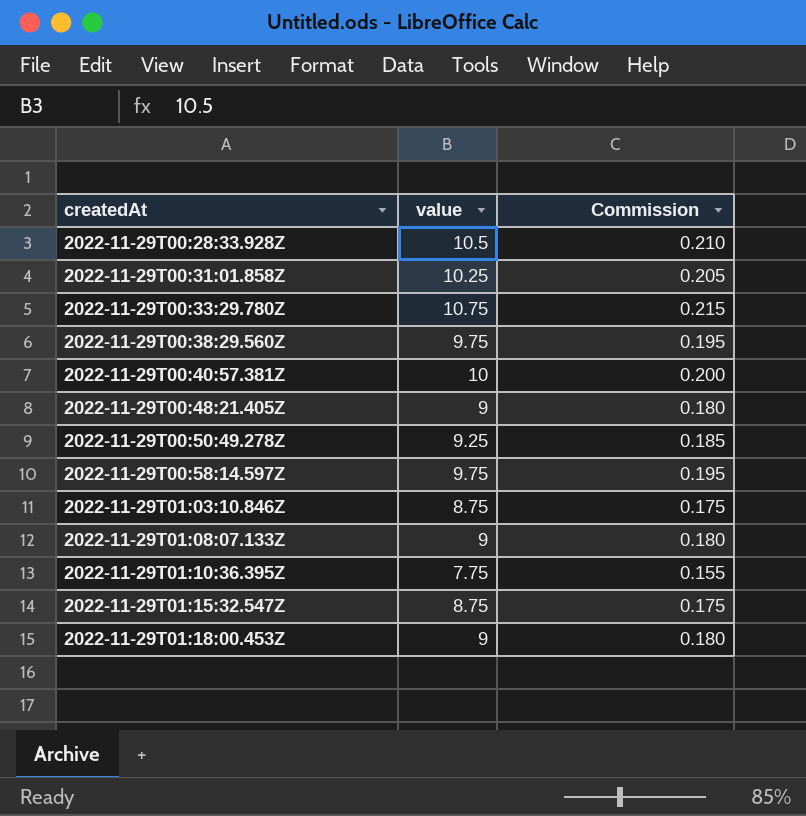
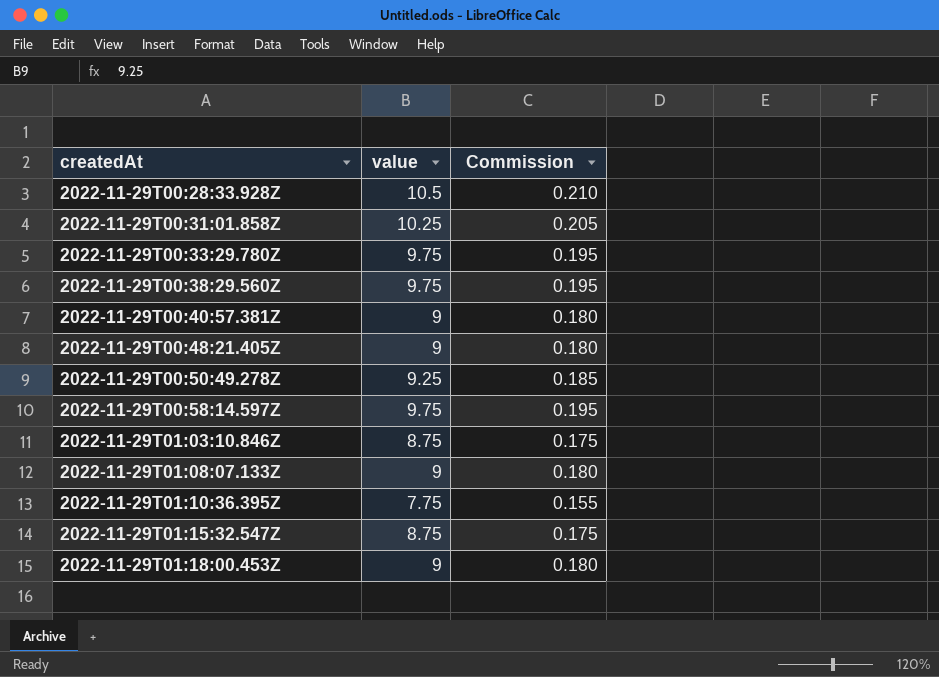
2022-11-29T00:33:29.780Z | value: 10.75 -> 9.75
2022-11-29T00:33:29.780Z | Commission: 0.215 -> 0.195
2022-11-29T00:40:57.381Z | value: 10 -> 9
2022-11-29T00:40:57.381Z | Commission: 0.200 -> 0.180

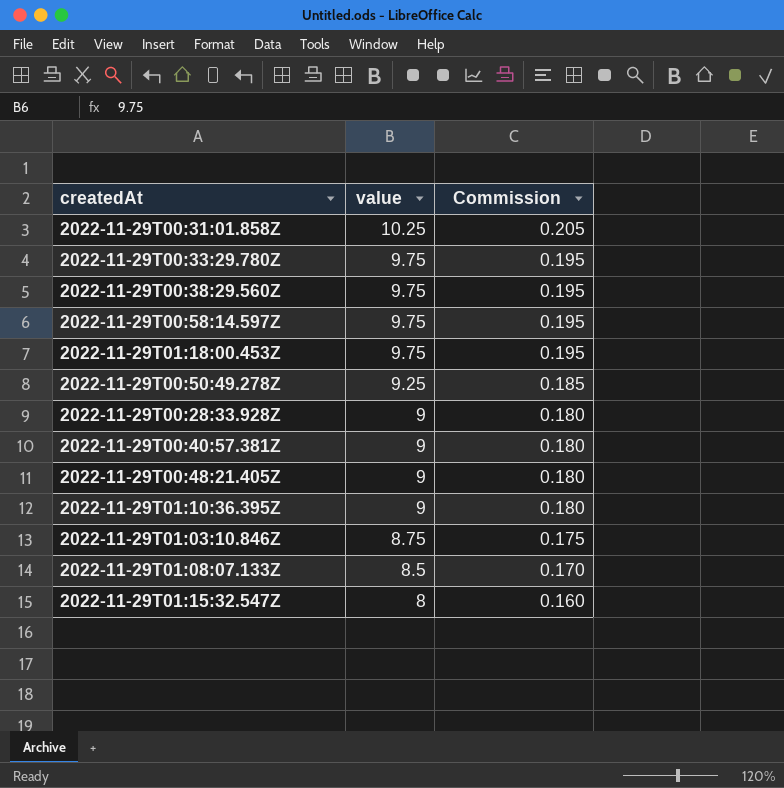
row order: createdAt ascending -> value descending
2022-11-29T01:18:00.453Z | value: 9 -> 9.75
2022-11-29T01:18:00.453Z | Commission: 0.180 -> 0.195
2022-11-29T00:28:33.928Z | value: 10.5 -> 9
2022-11-29T00:28:33.928Z | Commission: 0.210 -> 0.180
2022-11-29T01:10:36.395Z | value: 7.75 -> 9
2022-11-29T01:10:36.395Z | Commission: 0.155 -> 0.180
2022-11-29T01:08:07.133Z | value: 9 -> 8.5
2022-11-29T01:08:07.133Z | Commission: 0.180 -> 0.170
2022-11-29T01:15:32.547Z | value: 8.75 -> 8
2022-11-29T01:15:32.547Z | Commission: 0.175 -> 0.160

